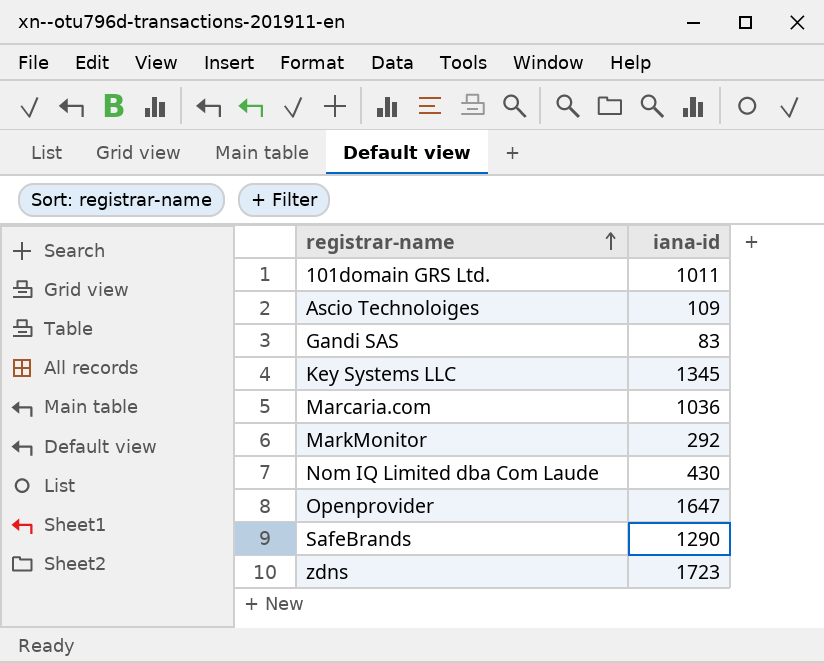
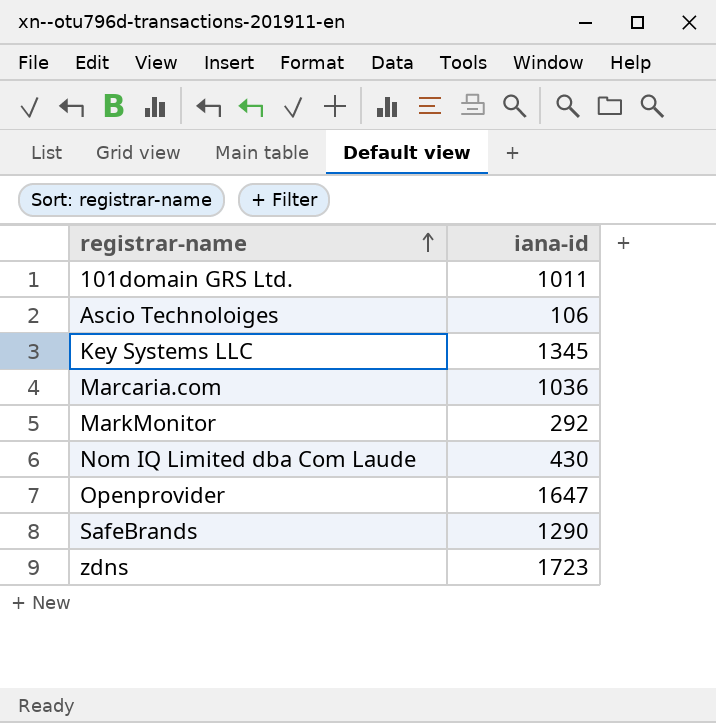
row Gandi SAS: 83 -> none
Ascio Technoloiges | iana-id: 109 -> 106

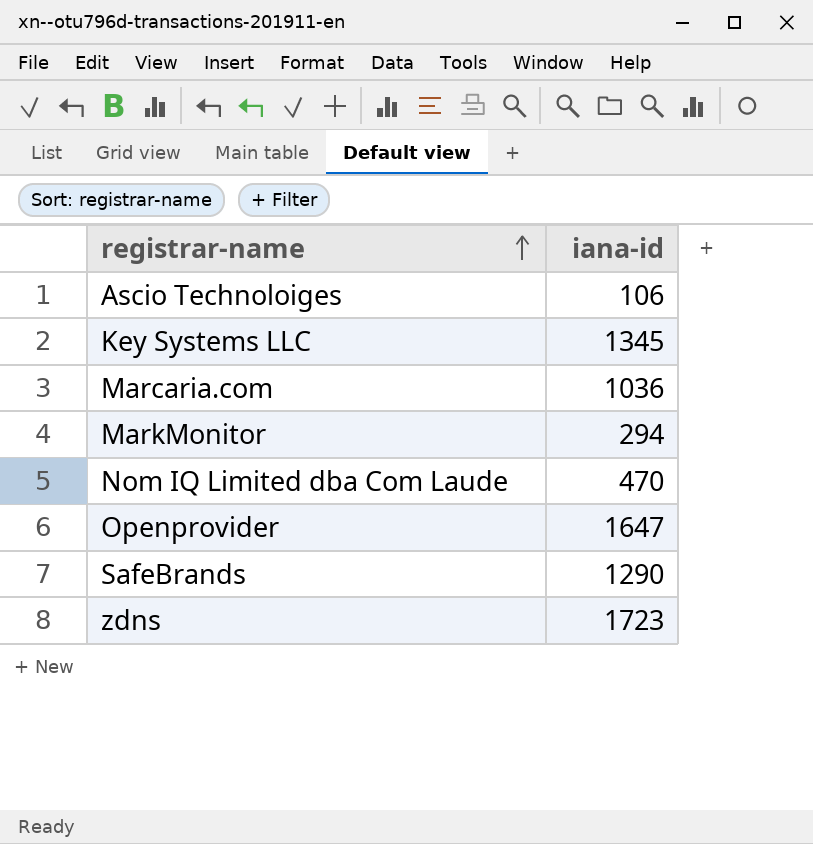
row 101domain GRS Ltd.: 1011 -> none
MarkMonitor | iana-id: 292 -> 294
Nom IQ Limited dba Com Laude | iana-id: 430 -> 470

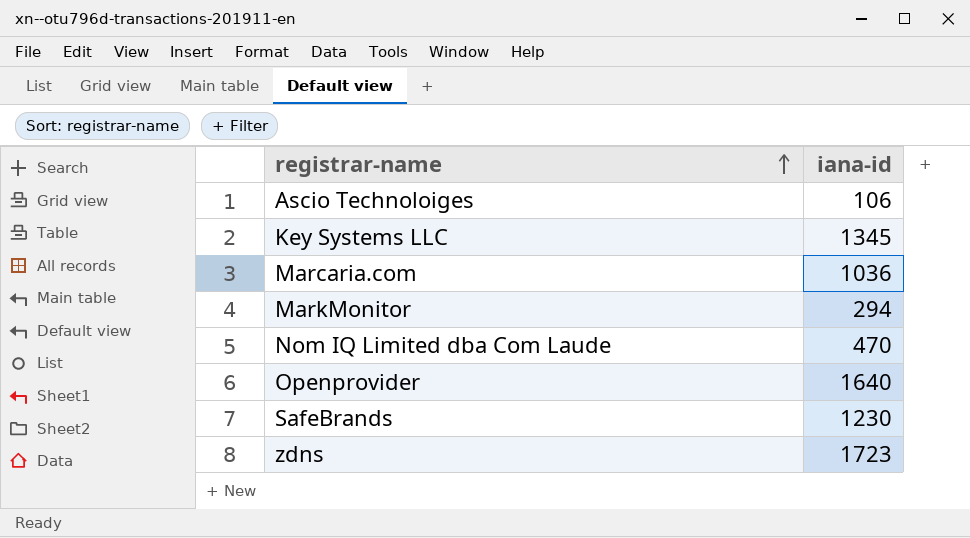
Openprovider | iana-id: 1647 -> 1640
SafeBrands | iana-id: 1290 -> 1230

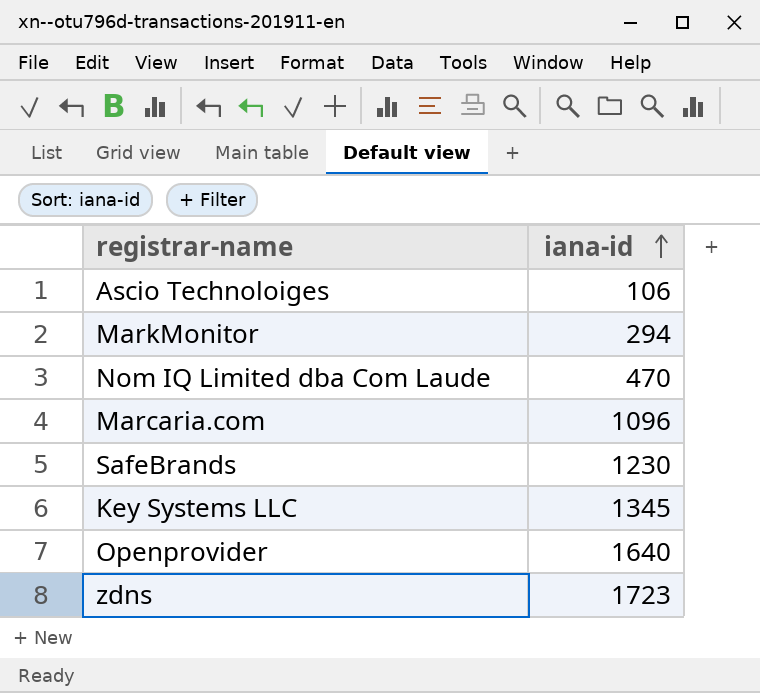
row order: registrar-name ascending -> iana-id ascending
Marcaria.com | iana-id: 1036 -> 1096

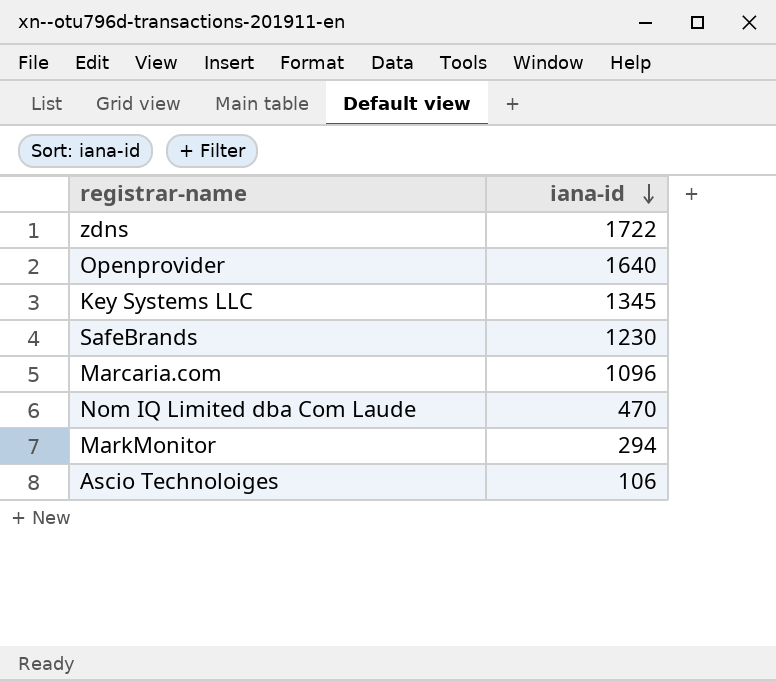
row order: iana-id ascending -> iana-id descending
zdns | iana-id: 1723 -> 1722

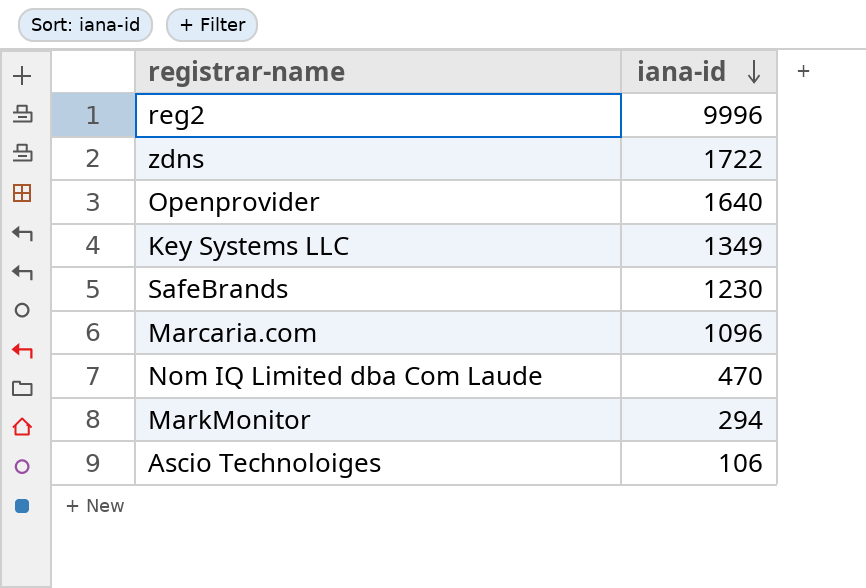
row reg2: none -> 9996
Key Systems LLC | iana-id: 1345 -> 1349

